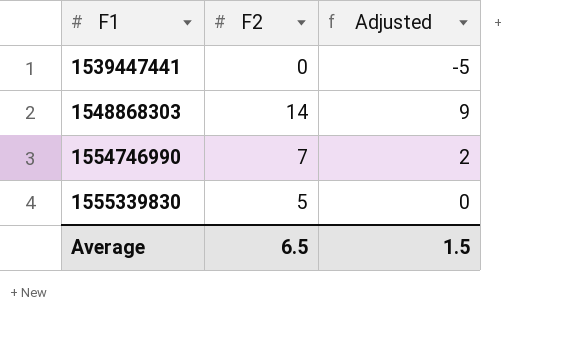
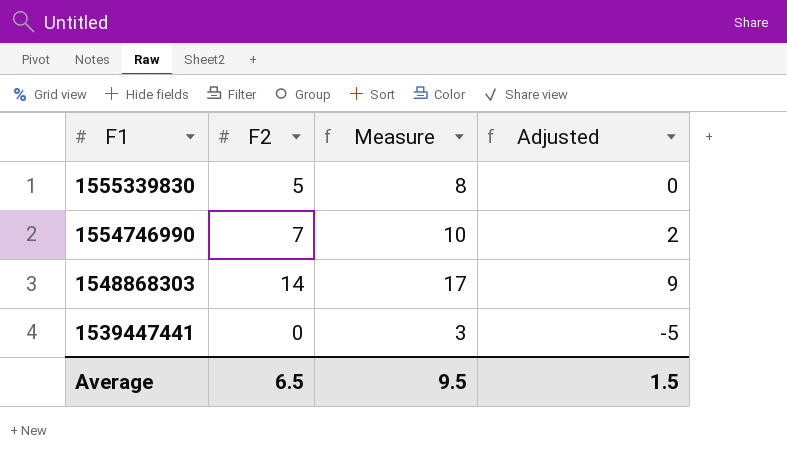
row order: F1 ascending -> F1 descending
column Measure | formula: none -> [F2] + 3

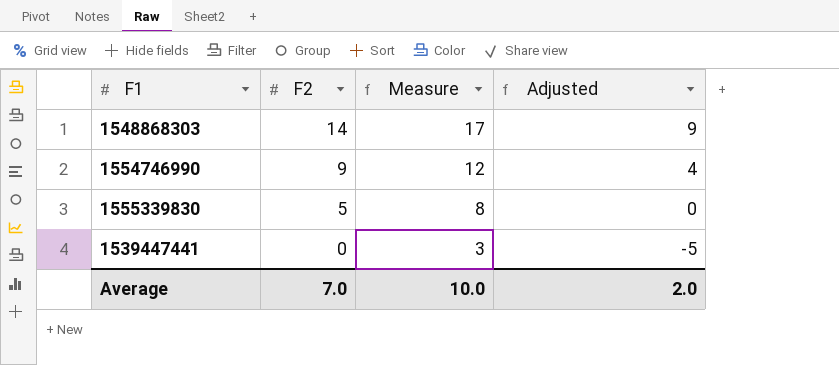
row order: F1 descending -> F2 descending
1554746990 | F2: 7 -> 9
1554746990 | Measure: 10 -> 12
1554746990 | Adjusted: 2 -> 4
Average | F2: 6.5 -> 7.0
Average | Measure: 9.5 -> 10.0
Average | Adjusted: 1.5 -> 2.0

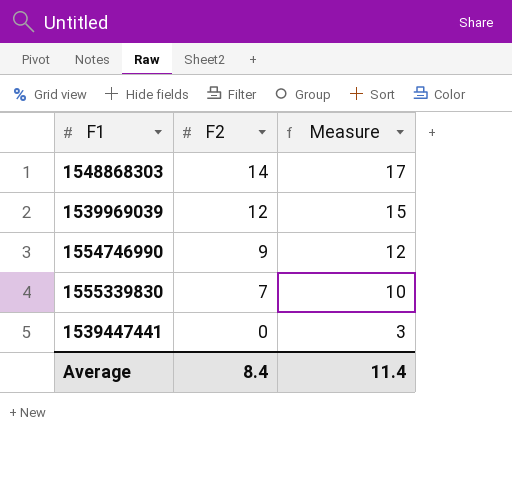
column Adjusted | formula: [F2] - 5 -> none
row 1539969039: none -> 12 | 15
1555339830 | F2: 5 -> 7
1555339830 | Measure: 8 -> 10
Average | F2: 7.0 -> 8.4
Average | Measure: 10.0 -> 11.4

